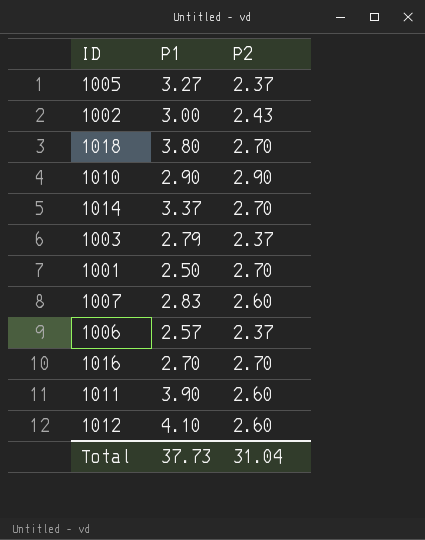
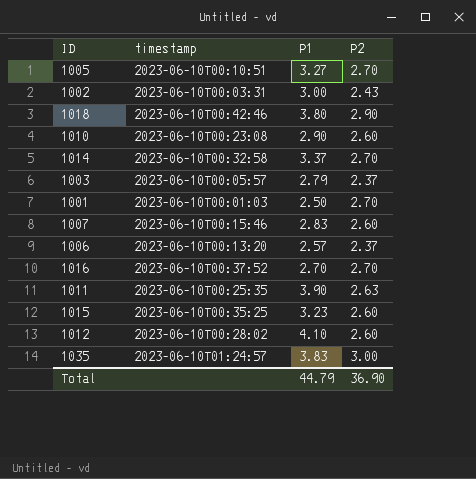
column timestamp | position: none -> 2
1005 | P2: 2.37 -> 2.70
1018 | P2: 2.70 -> 2.90
1010 | P2: 2.90 -> 2.60
1011 | P2: 2.60 -> 2.63
row 1015: none -> 2023-06-10T00:35:25 | 3.23 | 2.60
row 1035: none -> 2023-06-10T01:24:57 | 3.83 | 3.00
Total | P1: 37.73 -> 44.79
Total | P2: 31.04 -> 36.90

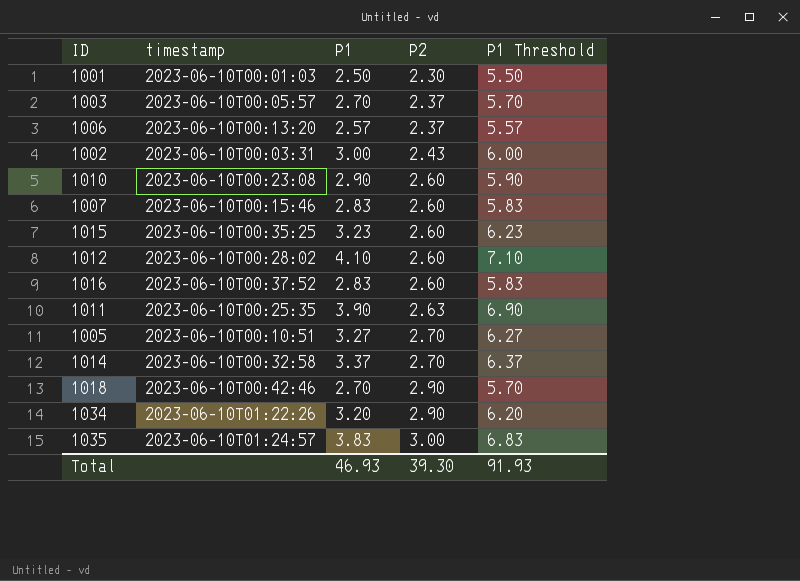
row order: none -> P2 ascending
column P1 Threshold | formula: none -> [P1] + 3
1001 | P2: 2.70 -> 2.30
1003 | P1: 2.79 -> 2.70
1016 | P1: 2.70 -> 2.83
1016 | P2: 2.70 -> 2.60
1018 | P1: 3.80 -> 2.70
row 1034: none -> 2023-06-10T01:22:26 | 3.20 | 2.90 | 6.20
Total | P1: 44.79 -> 46.93
Total | P2: 36.90 -> 39.30

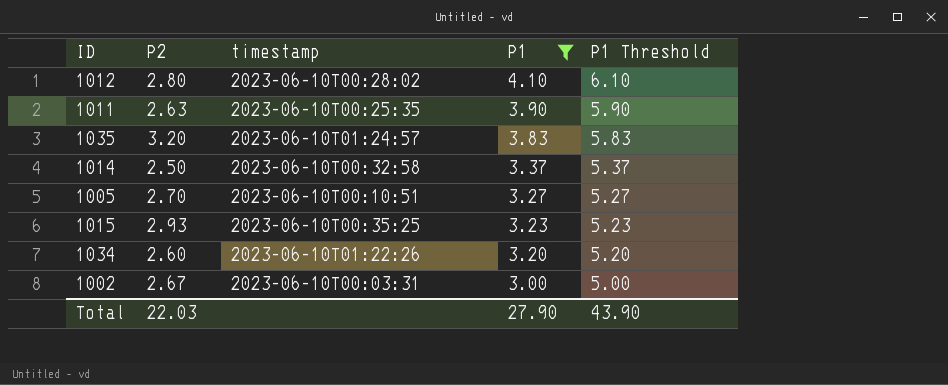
filter: none -> P1 >= 3.00
row order: P2 ascending -> P1 descending
column P2 | position: 4 -> 2
column P1 Threshold | formula: [P1] + 3 -> [P1] + 2
1012 | P2: 2.60 -> 2.80
1035 | P2: 3.00 -> 3.20
1014 | P2: 2.70 -> 2.50
1015 | P2: 2.60 -> 2.93
1034 | P2: 2.90 -> 2.60
1002 | P2: 2.43 -> 2.67
Total | P2: 39.30 -> 22.03
Total | P1: 46.93 -> 27.90
Total | P1 Threshold: 91.93 -> 43.90

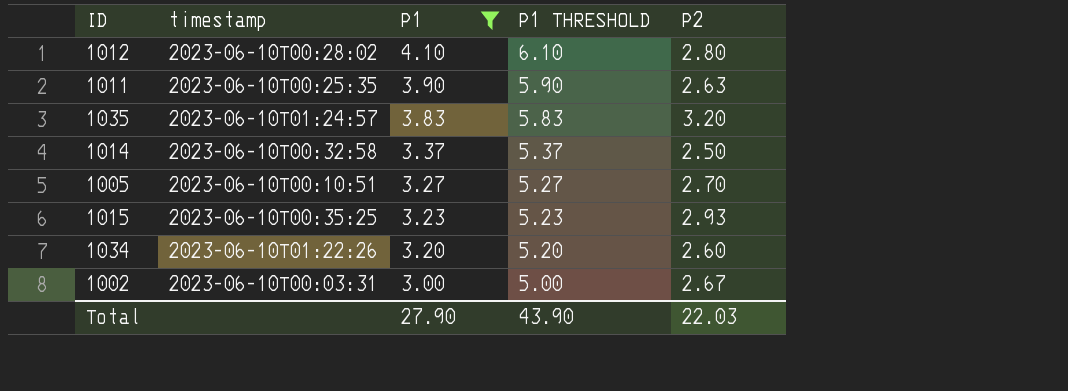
column name: P1 Threshold -> P1 THRESHOLD
column P2 | position: 2 -> 5

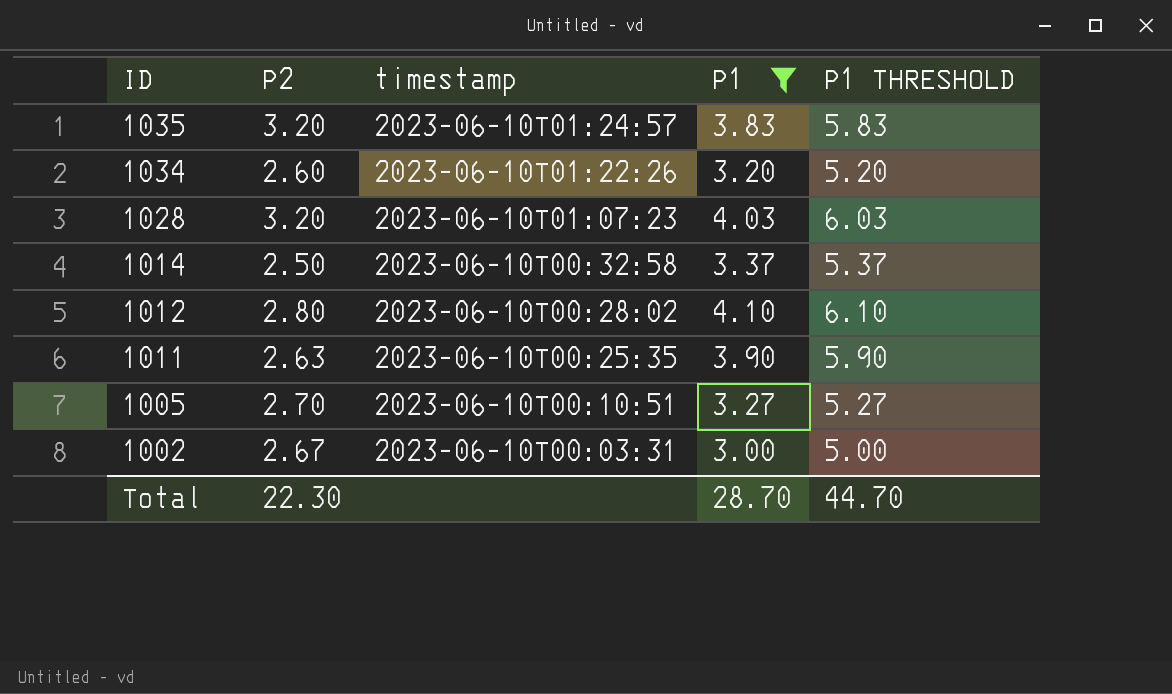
row order: P1 descending -> ID descending
column P2 | position: 5 -> 2
row 1015: 2023-06-10T00:35:25 | 3.23 | 5.23 | 2.93 -> none
row 1028: none -> 3.20 | 2023-06-10T01:07:23 | 4.03 | 6.03
Total | P2: 22.03 -> 22.30
Total | P1: 27.90 -> 28.70
Total | P1 THRESHOLD: 43.90 -> 44.70

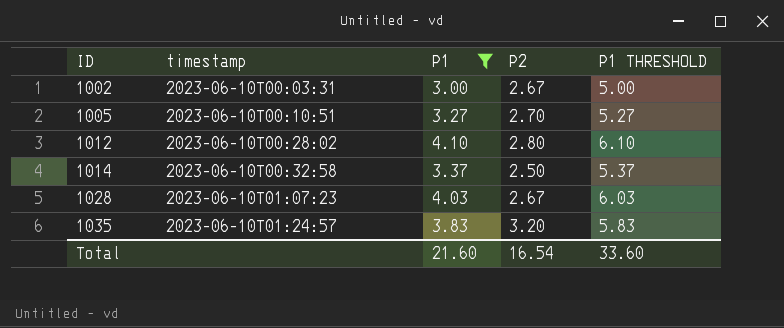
row order: ID descending -> ID ascending
column P2 | position: 2 -> 4
row 1034: 2.60 | 2023-06-10T01:22:26 | 3.20 | 5.20 -> none
row 1011: 2.63 | 2023-06-10T00:25:35 | 3.90 | 5.90 -> none
1028 | P2: 3.20 -> 2.67
Total | P1: 28.70 -> 21.60
Total | P2: 22.30 -> 16.54
Total | P1 THRESHOLD: 44.70 -> 33.60

